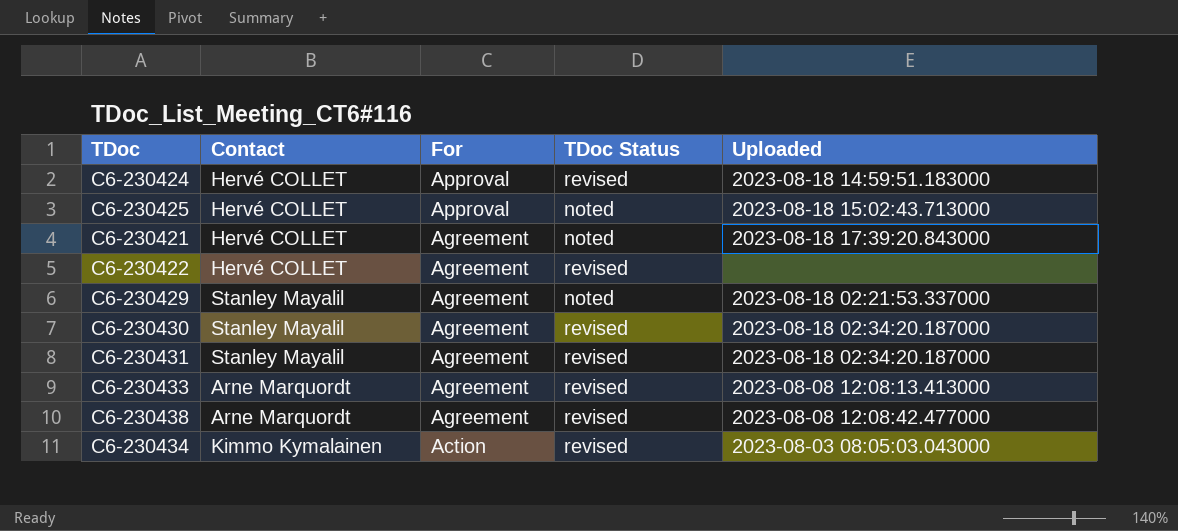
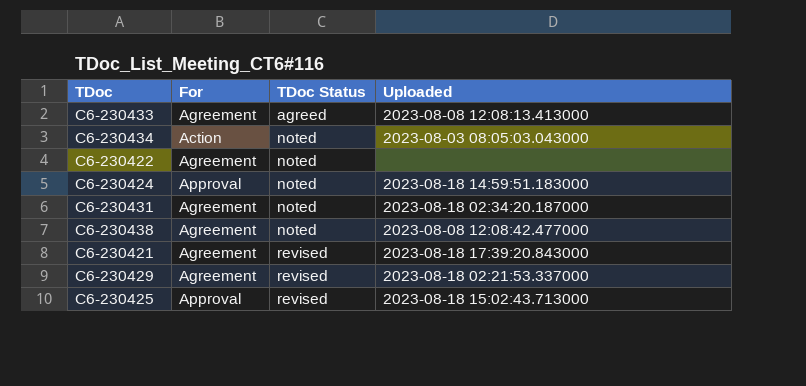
row order: For descending -> TDoc Status ascending
column Contact | position: 2 -> none
row C6-230430: Stanley Mayalil | Agreement | revised | 2023-08-18 02:34:20.187000 -> none
C6-230433 | TDoc Status: revised -> agreed
C6-230434 | TDoc Status: revised -> noted
C6-230422 | TDoc Status: revised -> noted
C6-230424 | TDoc Status: revised -> noted
C6-230431 | TDoc Status: revised -> noted
C6-230438 | TDoc Status: revised -> noted
C6-230421 | TDoc Status: noted -> revised
C6-230429 | TDoc Status: noted -> revised
C6-230425 | TDoc Status: noted -> revised

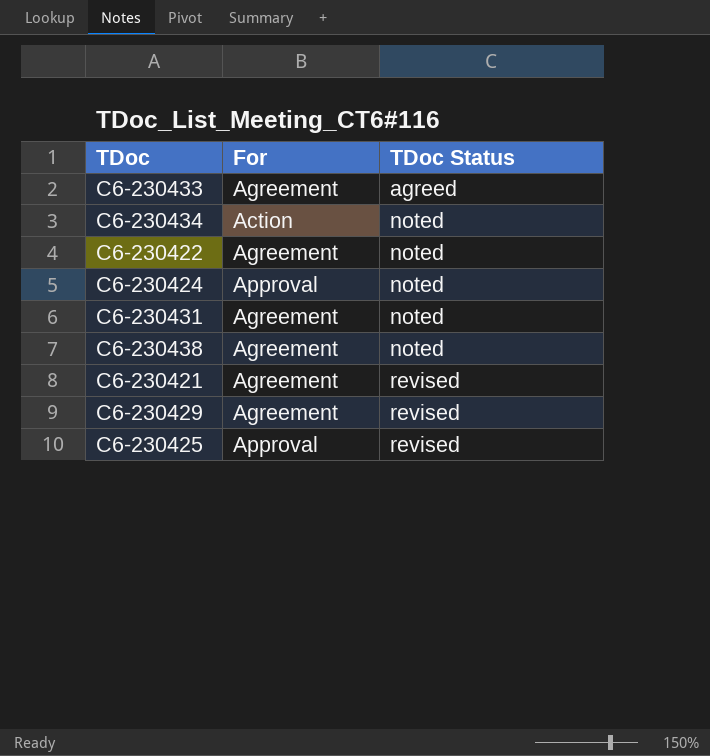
column Uploaded | position: 4 -> none

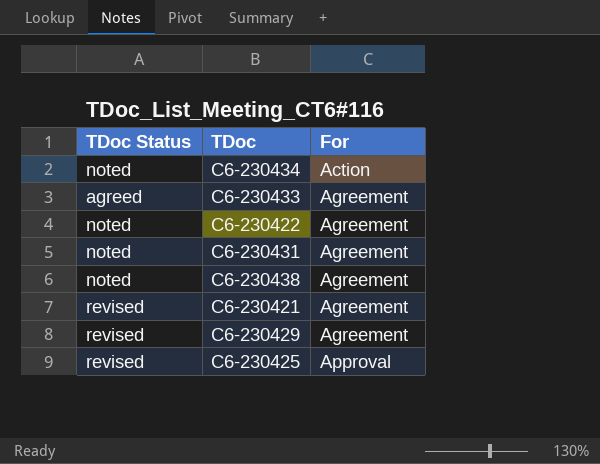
row order: TDoc Status ascending -> For ascending
column TDoc Status | position: 3 -> 1
row C6-230424: Approval | noted -> none

